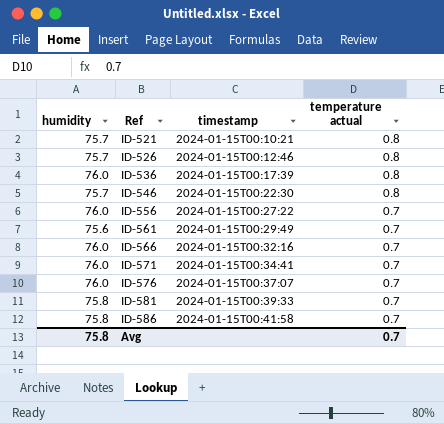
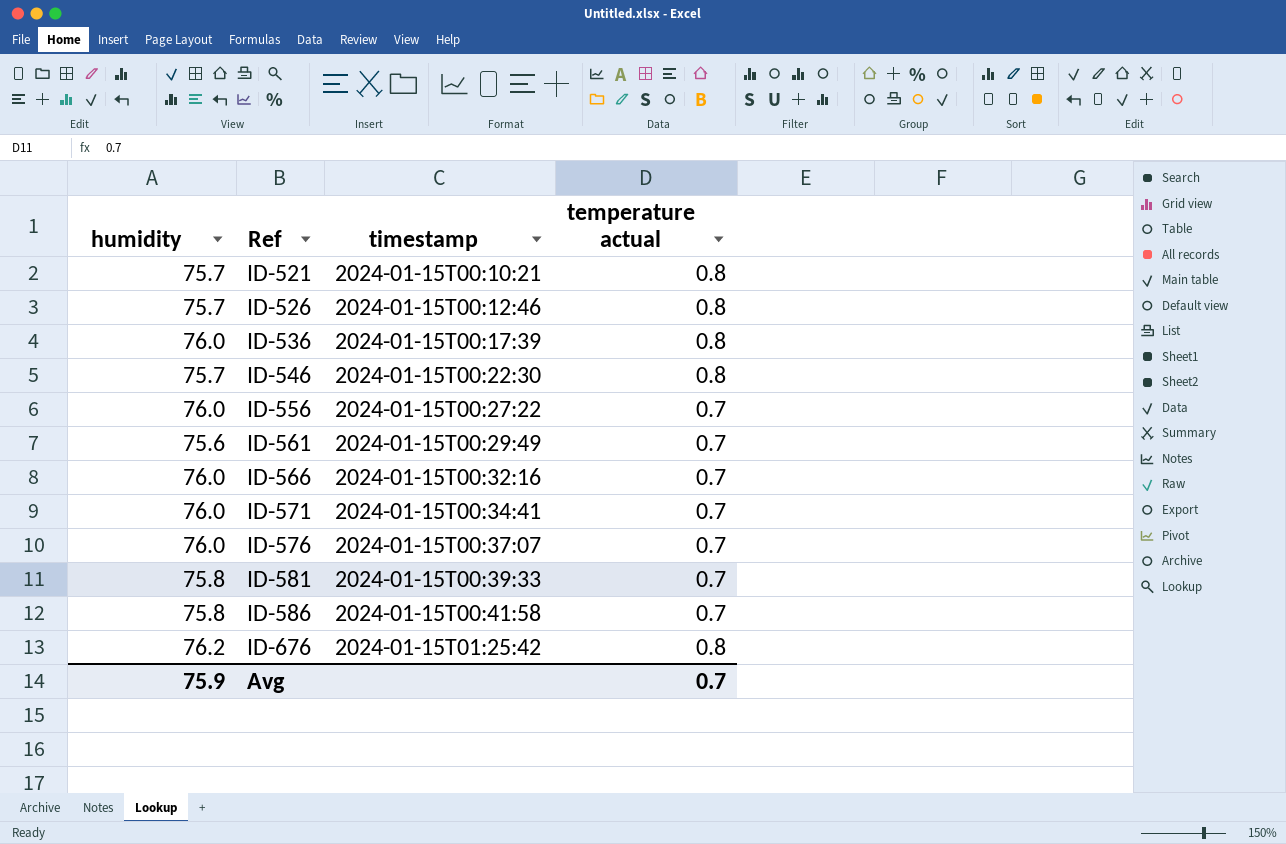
row ID-676: none -> 76.2 | 2024-01-15T01:25:42 | 0.8
Avg | humidity: 75.8 -> 75.9

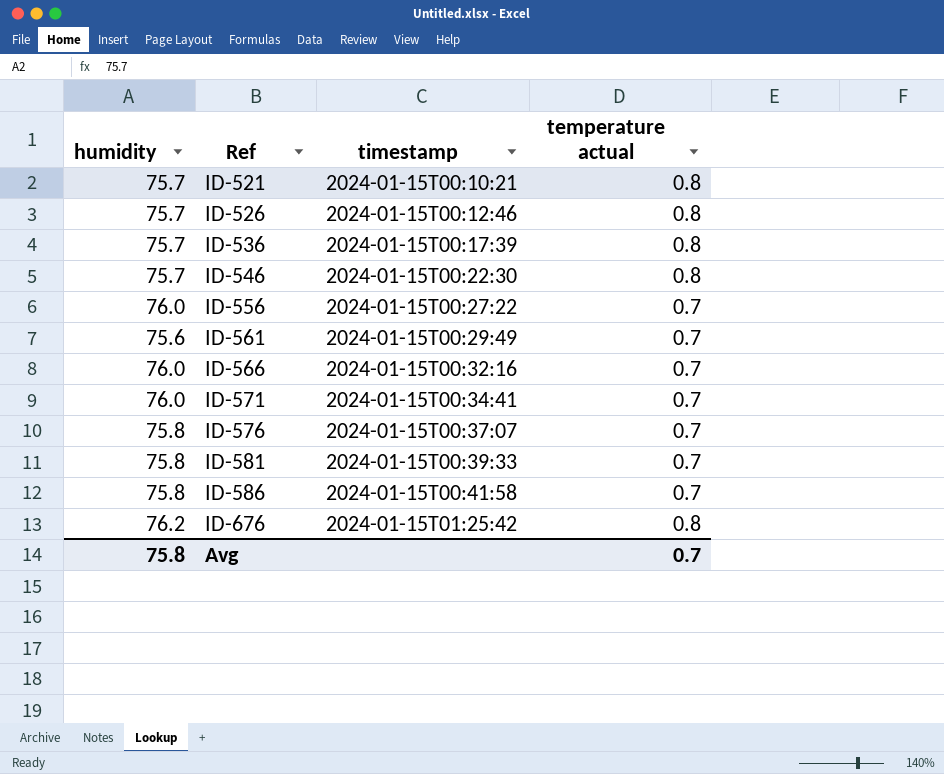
ID-536 | humidity: 76.0 -> 75.7
ID-576 | humidity: 76.0 -> 75.8
Avg | humidity: 75.9 -> 75.8

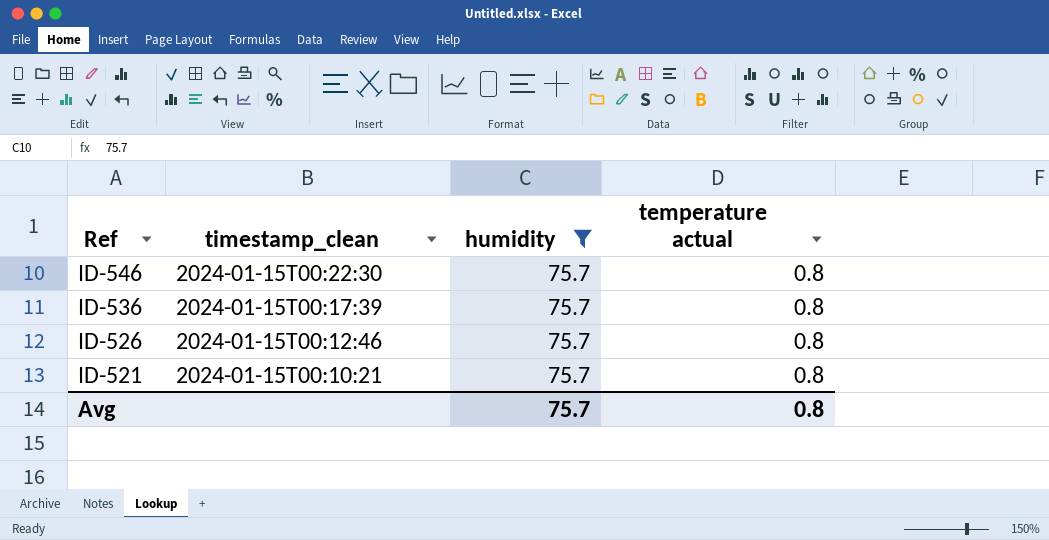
filter: none -> humidity = 75.7
row order: Ref ascending -> Ref descending
column name: timestamp -> timestamp_clean
column humidity | position: 1 -> 3
Avg | humidity: 75.8 -> 75.7
Avg | temperature actual: 0.7 -> 0.8

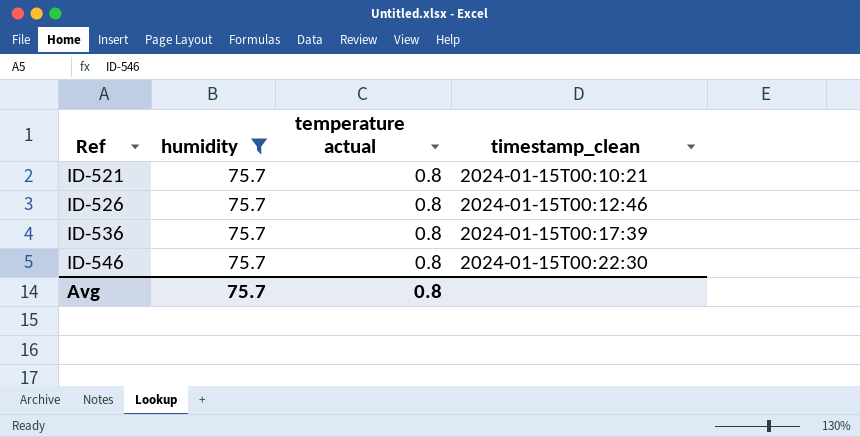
row order: Ref descending -> Ref ascending
column timestamp_clean | position: 2 -> 4

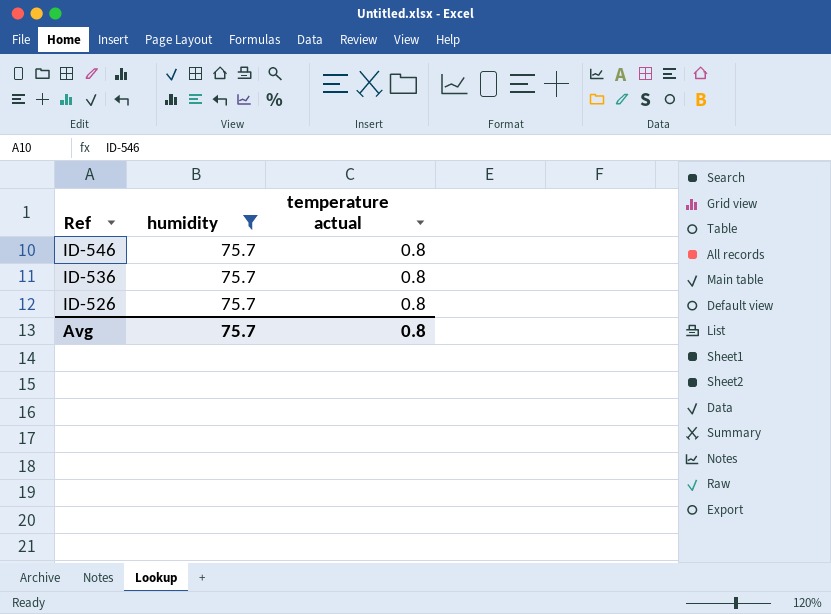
row order: Ref ascending -> Ref descending
column timestamp_clean | position: 4 -> none
row ID-521: 75.7 | 0.8 | 2024-01-15T00:10:21 -> none

